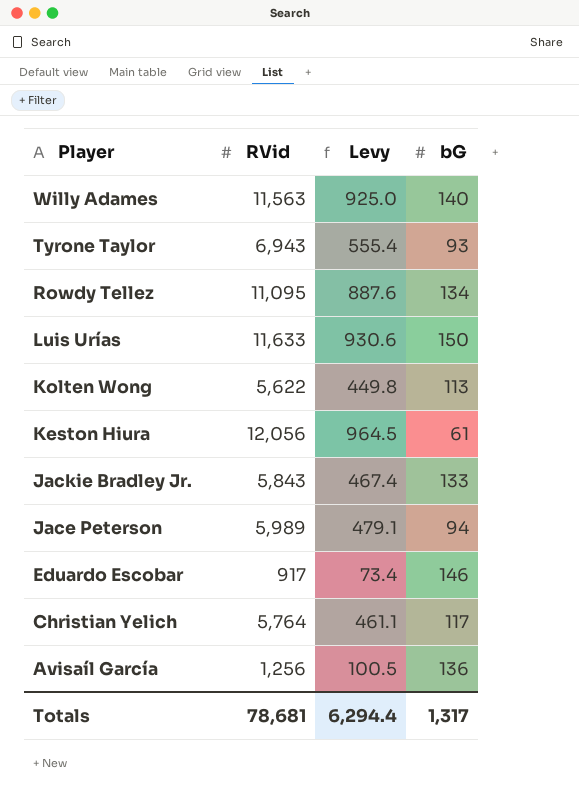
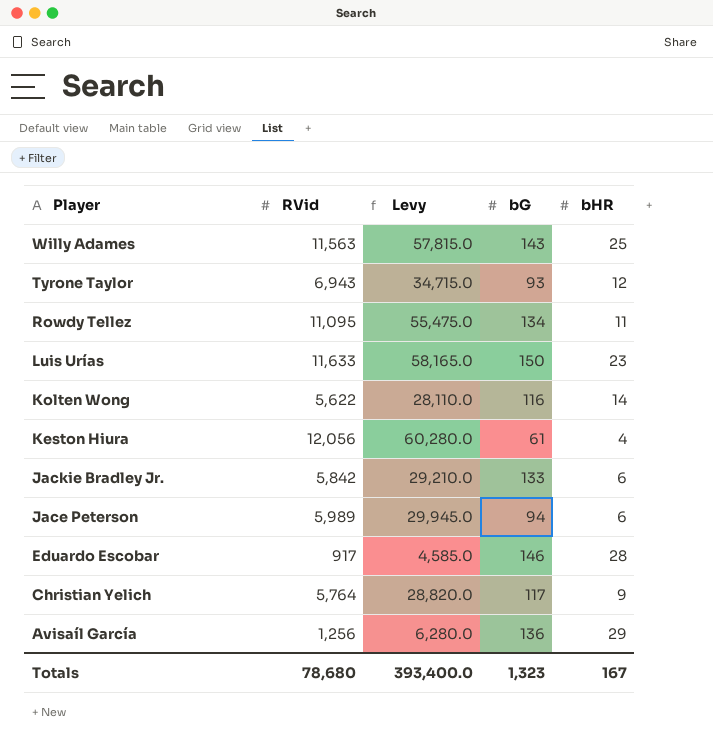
column Levy | formula: [RVid] * 0.08 -> [RVid] * 5
column bHR | position: none -> 5
Willy Adames | bG: 140 -> 143
Kolten Wong | bG: 113 -> 116
Jackie Bradley Jr. | RVid: 5,843 -> 5,842
Totals | RVid: 78,681 -> 78,680
Totals | Levy: 6,294.4 -> 393,400.0
Totals | bG: 1,317 -> 1,323

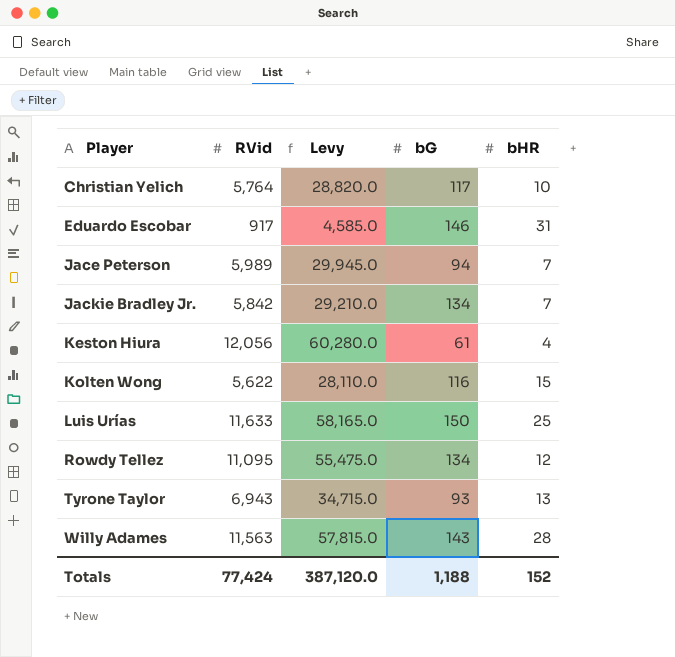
row order: Player descending -> Player ascending
row Avisaíl García: 1,256 | 6,280.0 | 136 | 29 -> none
Christian Yelich | bHR: 9 -> 10
Eduardo Escobar | bHR: 28 -> 31
Jace Peterson | bHR: 6 -> 7
Jackie Bradley Jr. | bG: 133 -> 134
Jackie Bradley Jr. | bHR: 6 -> 7
Kolten Wong | bHR: 14 -> 15
Luis Urías | bHR: 23 -> 25
Rowdy Tellez | bHR: 11 -> 12
Tyrone Taylor | bHR: 12 -> 13
Willy Adames | bHR: 25 -> 28
Totals | RVid: 78,680 -> 77,424
Totals | Levy: 393,400.0 -> 387,120.0
Totals | bG: 1,323 -> 1,188
Totals | bHR: 167 -> 152

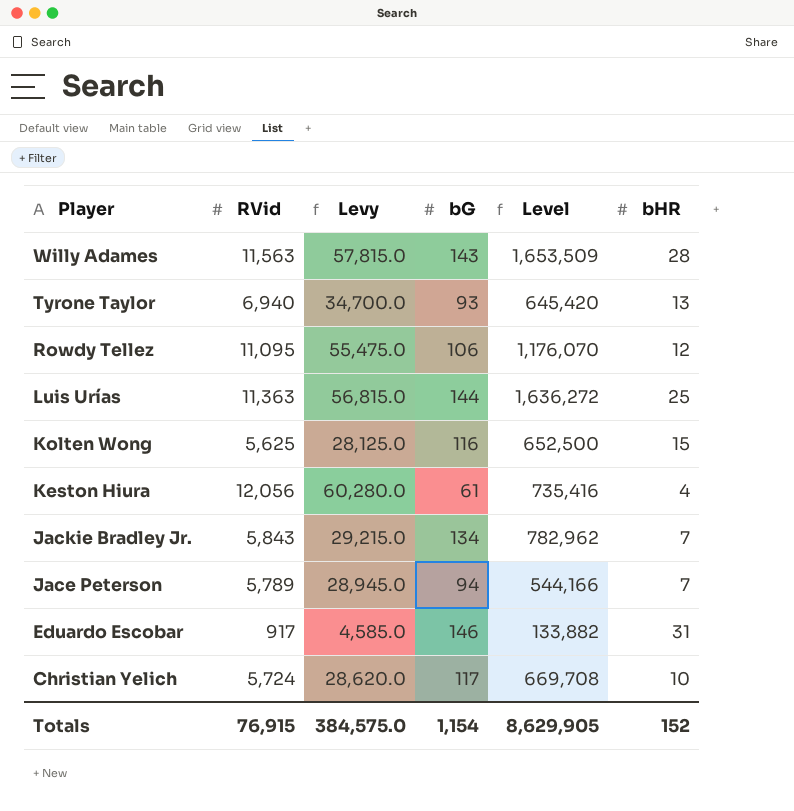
row order: Player ascending -> Player descending
column Level | formula: none -> [RVid] * [bG]
Tyrone Taylor | RVid: 6,943 -> 6,940
Tyrone Taylor | Levy: 34,715.0 -> 34,700.0
Rowdy Tellez | bG: 134 -> 106
Luis Urías | RVid: 11,633 -> 11,363
Luis Urías | Levy: 58,165.0 -> 56,815.0
Luis Urías | bG: 150 -> 144
Kolten Wong | RVid: 5,622 -> 5,625
Kolten Wong | Levy: 28,110.0 -> 28,125.0
Jackie Bradley Jr. | RVid: 5,842 -> 5,843
Jackie Bradley Jr. | Levy: 29,210.0 -> 29,215.0
Jace Peterson | RVid: 5,989 -> 5,789
Jace Peterson | Levy: 29,945.0 -> 28,945.0
Christian Yelich | RVid: 5,764 -> 5,724
Christian Yelich | Levy: 28,820.0 -> 28,620.0
Totals | RVid: 77,424 -> 76,915
Totals | Levy: 387,120.0 -> 384,575.0
Totals | bG: 1,188 -> 1,154

